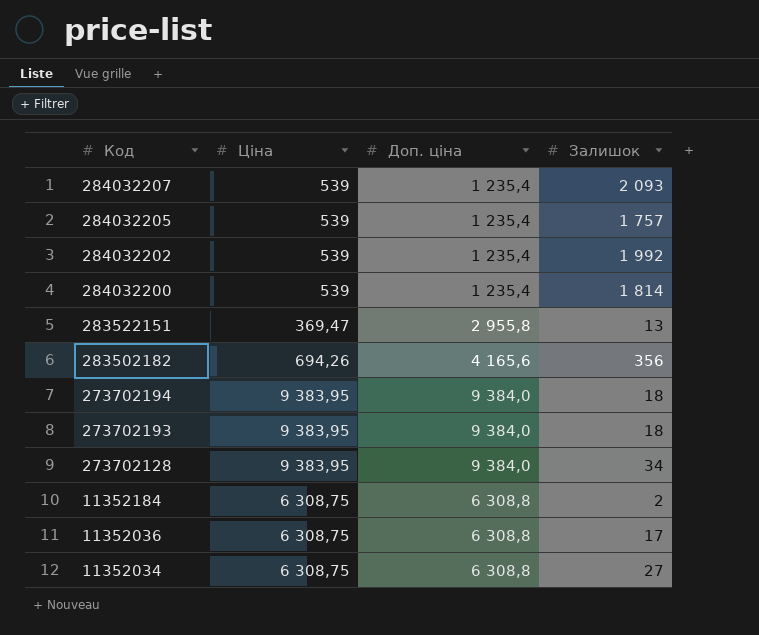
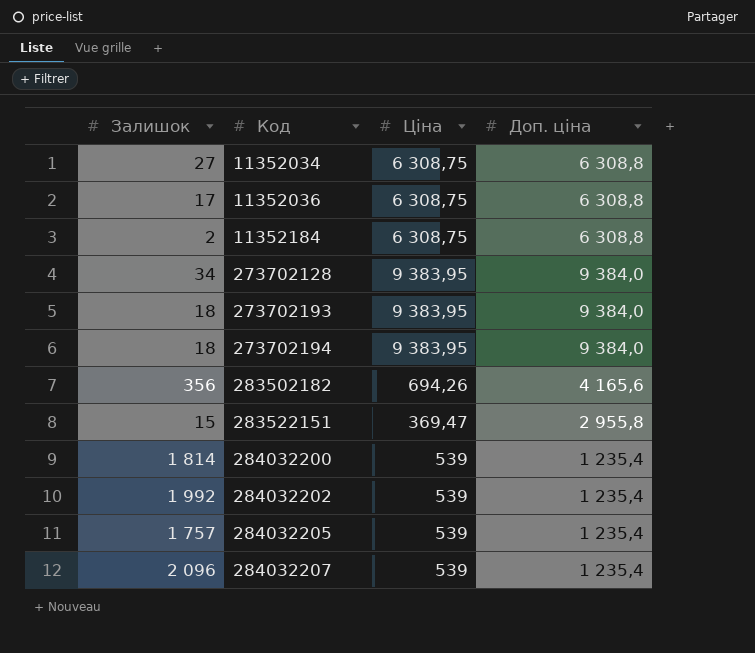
row order: Код descending -> Код ascending
column Залишок | position: 4 -> 1
283522151 | Залишок: 13 -> 15
284032207 | Залишок: 2 093 -> 2 096

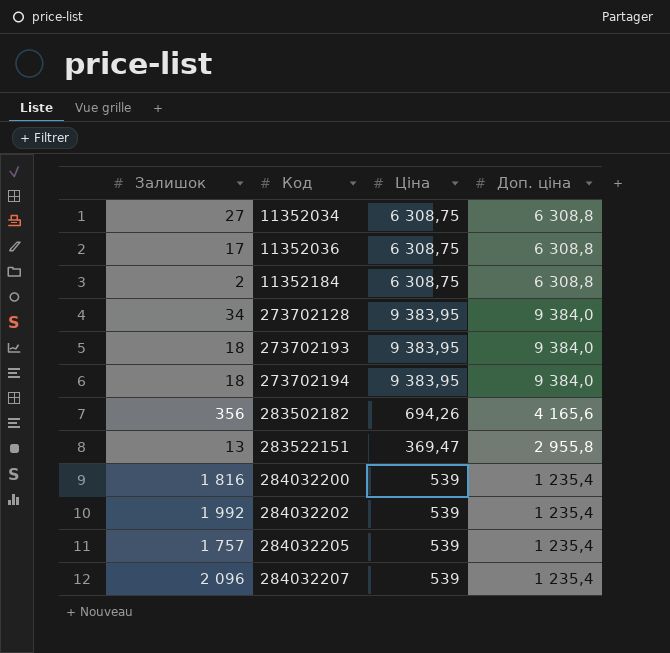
283522151 | Залишок: 15 -> 13
284032200 | Залишок: 1 814 -> 1 816

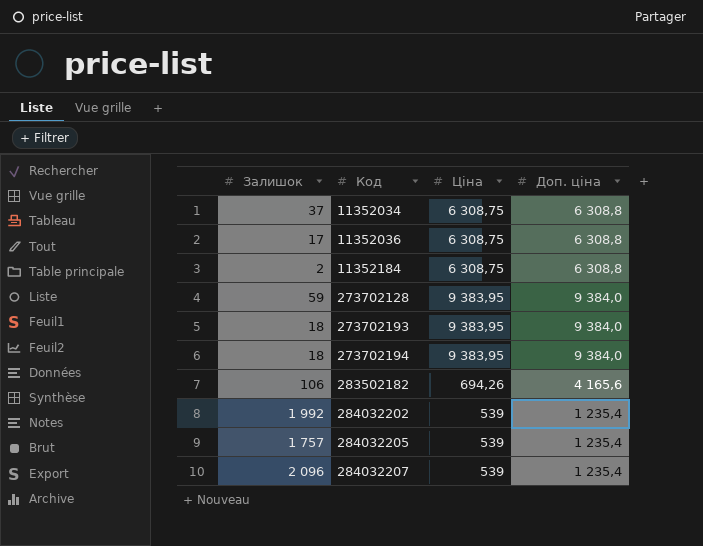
row 283522151: 13 | 369,47 | 2 955,8 -> none
row 284032200: 1 816 | 539 | 1 235,4 -> none
11352034 | Залишок: 27 -> 37
273702128 | Залишок: 34 -> 59
283502182 | Залишок: 356 -> 106

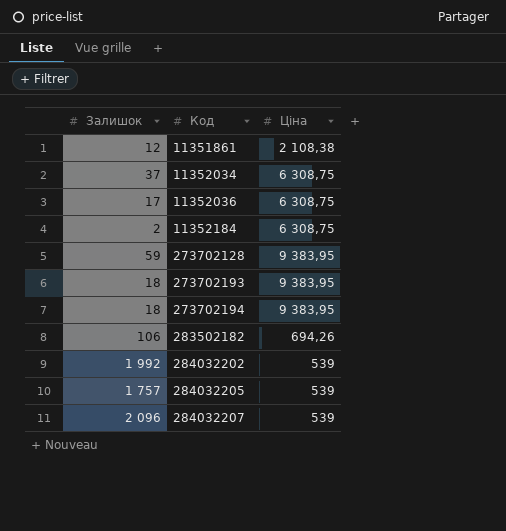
column Доп. ціна | position: 4 -> none
row 11351861: none -> 12 | 2 108,38

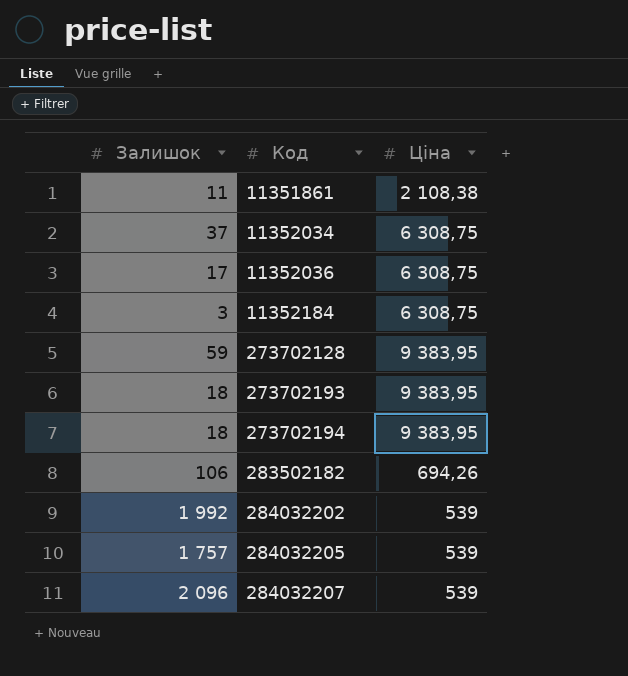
11351861 | Залишок: 12 -> 11
11352184 | Залишок: 2 -> 3

